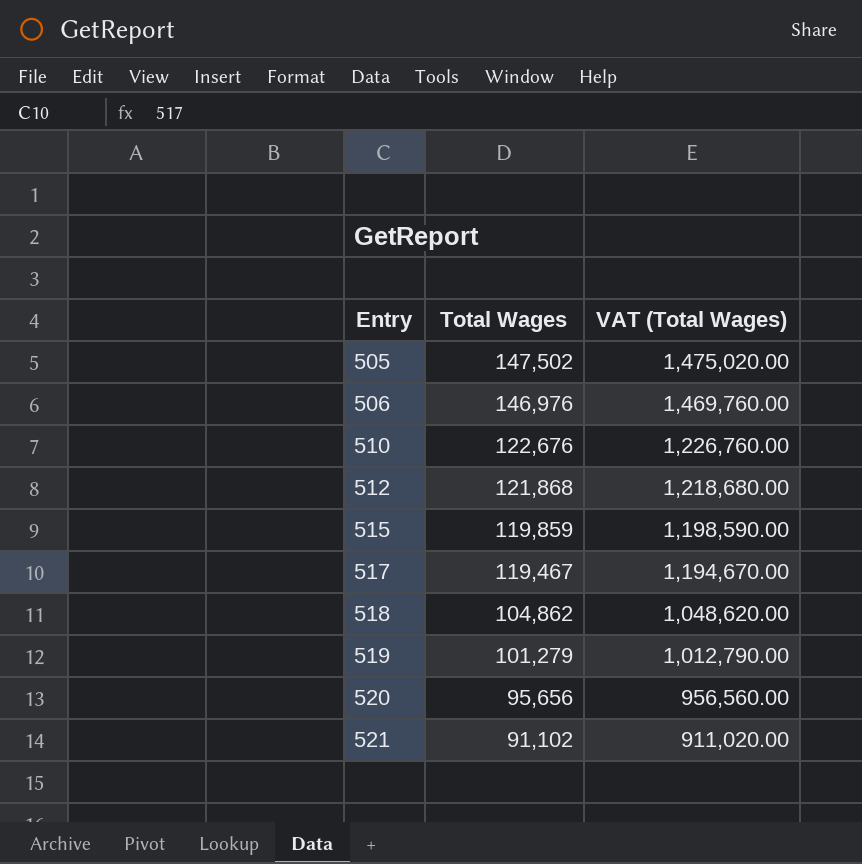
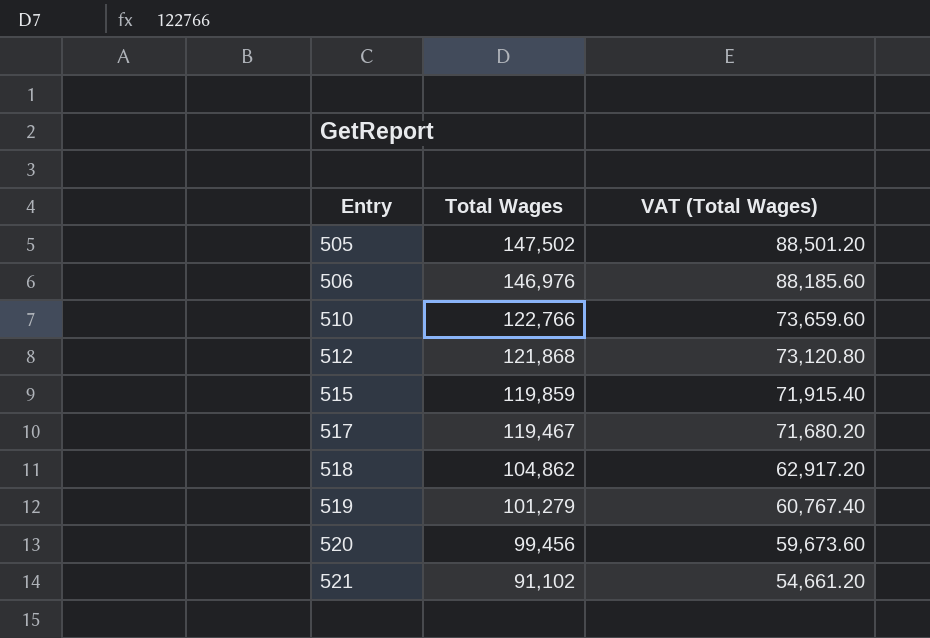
column VAT (Total Wages) | formula: [Total Wages] * 10 -> [Total Wages] * 0.6
510 | Total Wages: 122,676 -> 122,766
520 | Total Wages: 95,656 -> 99,456

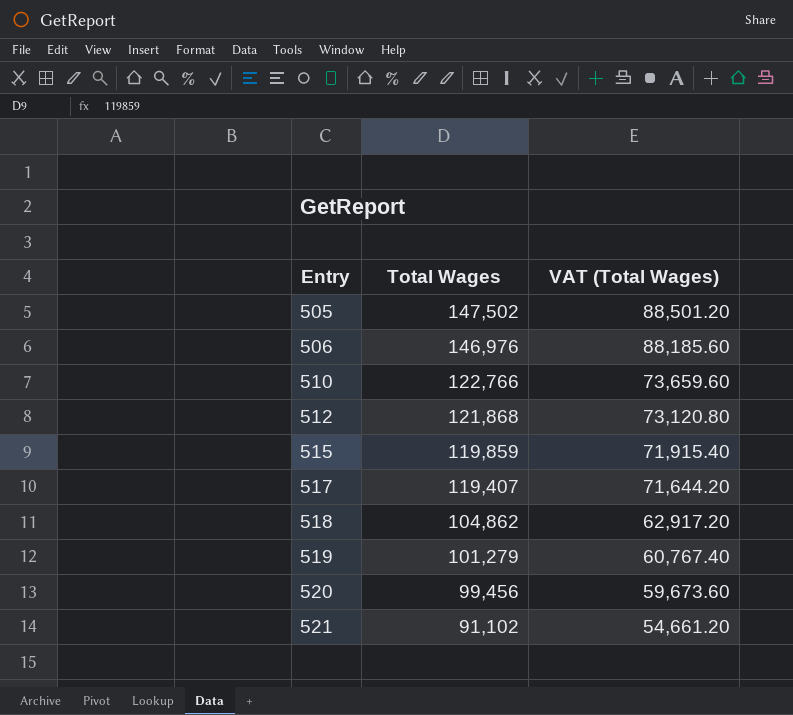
517 | Total Wages: 119,467 -> 119,407
517 | VAT (Total Wages): 71,680.20 -> 71,644.20

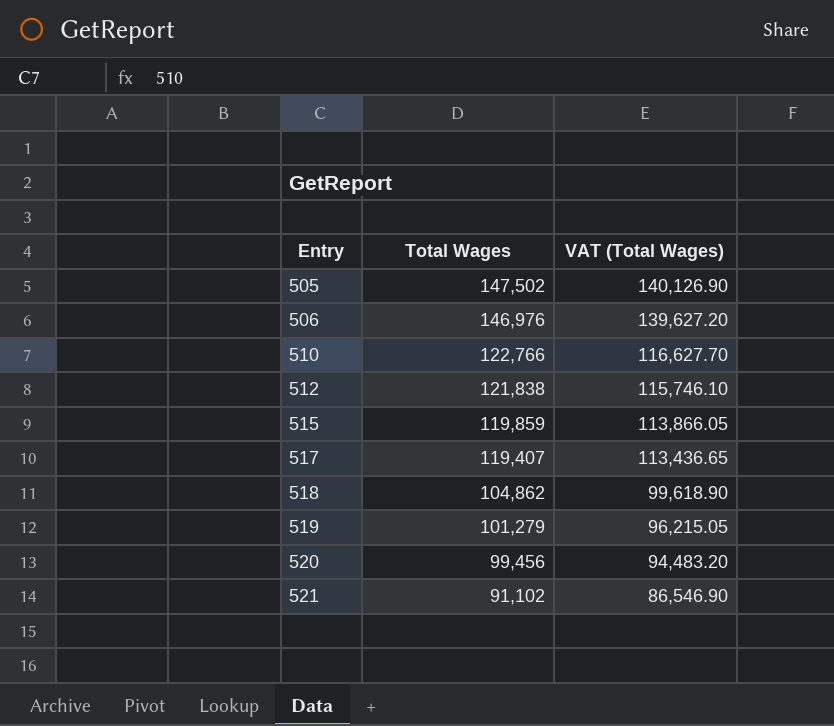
column VAT (Total Wages) | formula: [Total Wages] * 0.6 -> [Total Wages] * 0.95
512 | Total Wages: 121,868 -> 121,838

